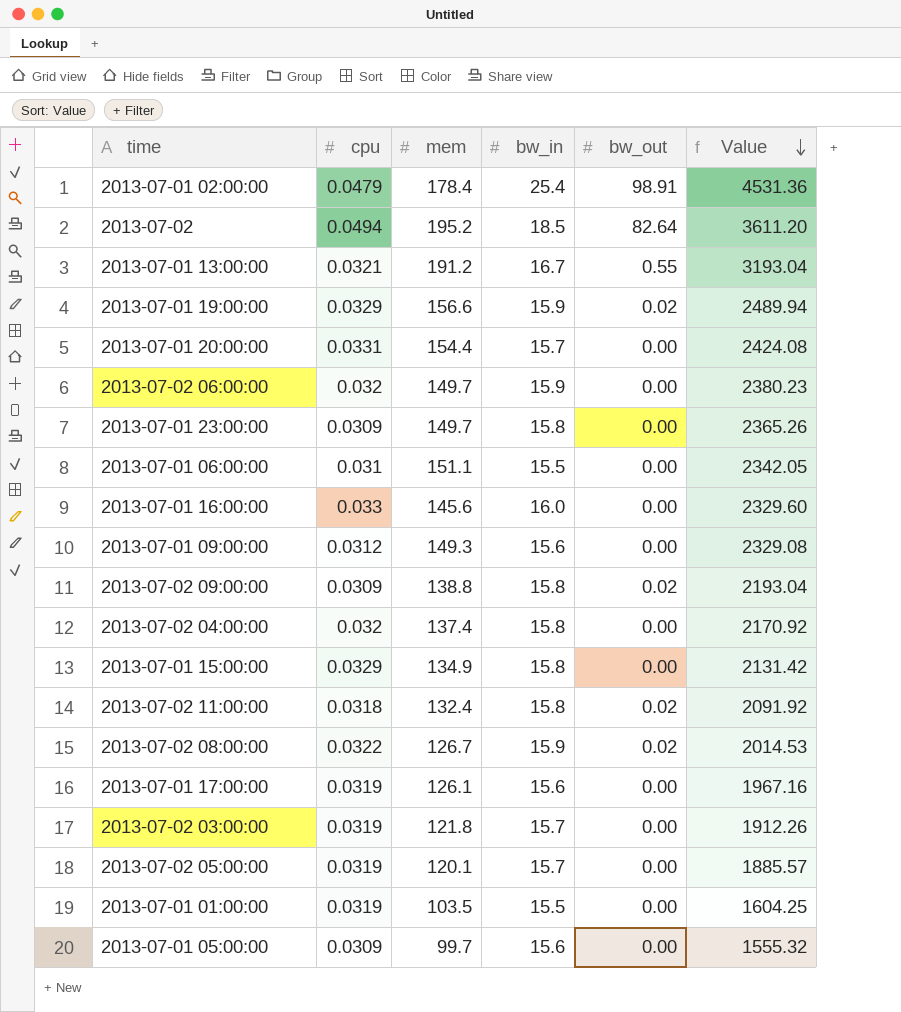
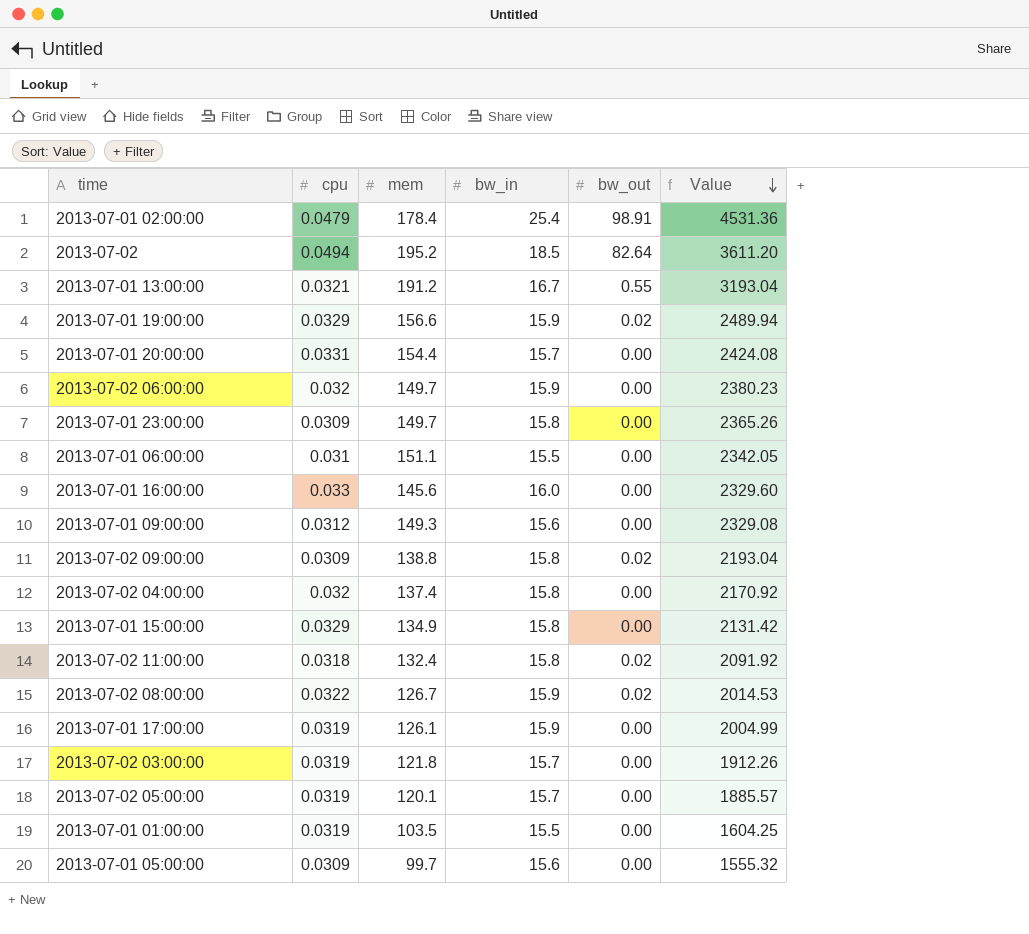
2013-07-01 17:00:00 | bw_in: 15.6 -> 15.9
2013-07-01 17:00:00 | Value: 1967.16 -> 2004.99

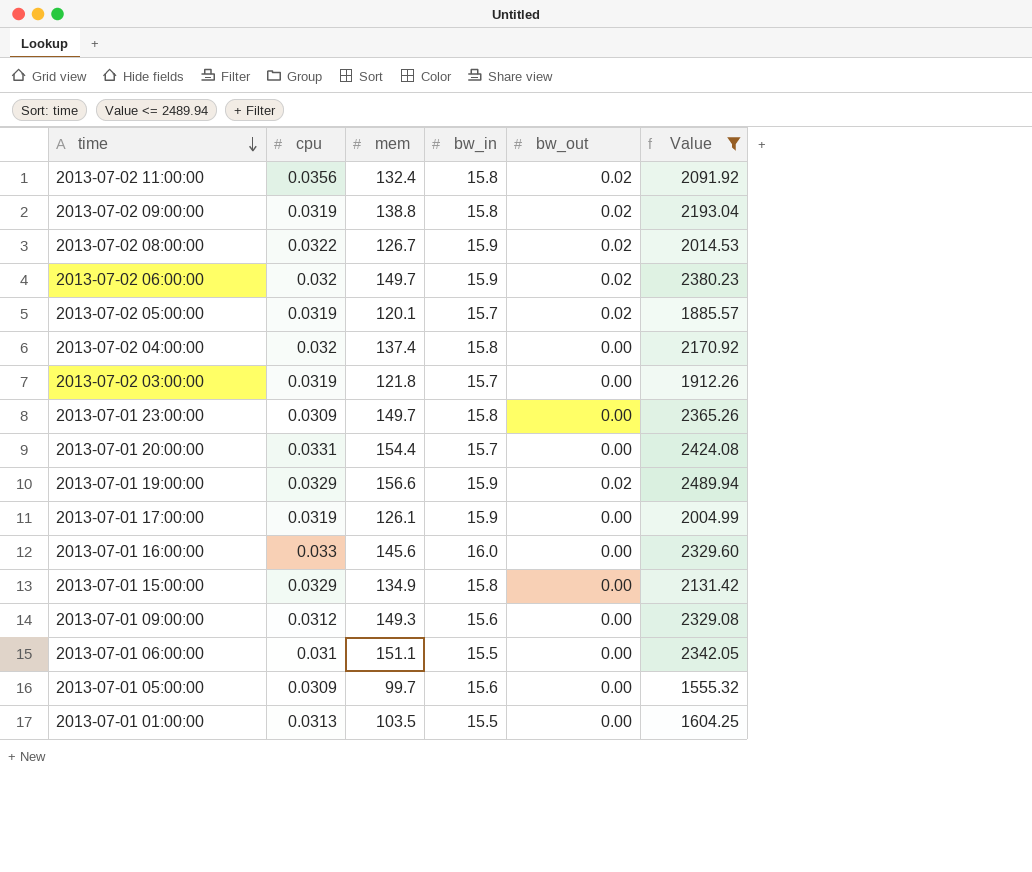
filter: none -> Value <= 2489.94
row order: Value descending -> time descending
2013-07-02 11:00:00 | cpu: 0.0318 -> 0.0356
2013-07-02 09:00:00 | cpu: 0.0309 -> 0.0319
2013-07-02 06:00:00 | bw_out: 0.00 -> 0.02
2013-07-02 05:00:00 | bw_out: 0.00 -> 0.02
2013-07-01 01:00:00 | cpu: 0.0319 -> 0.0313

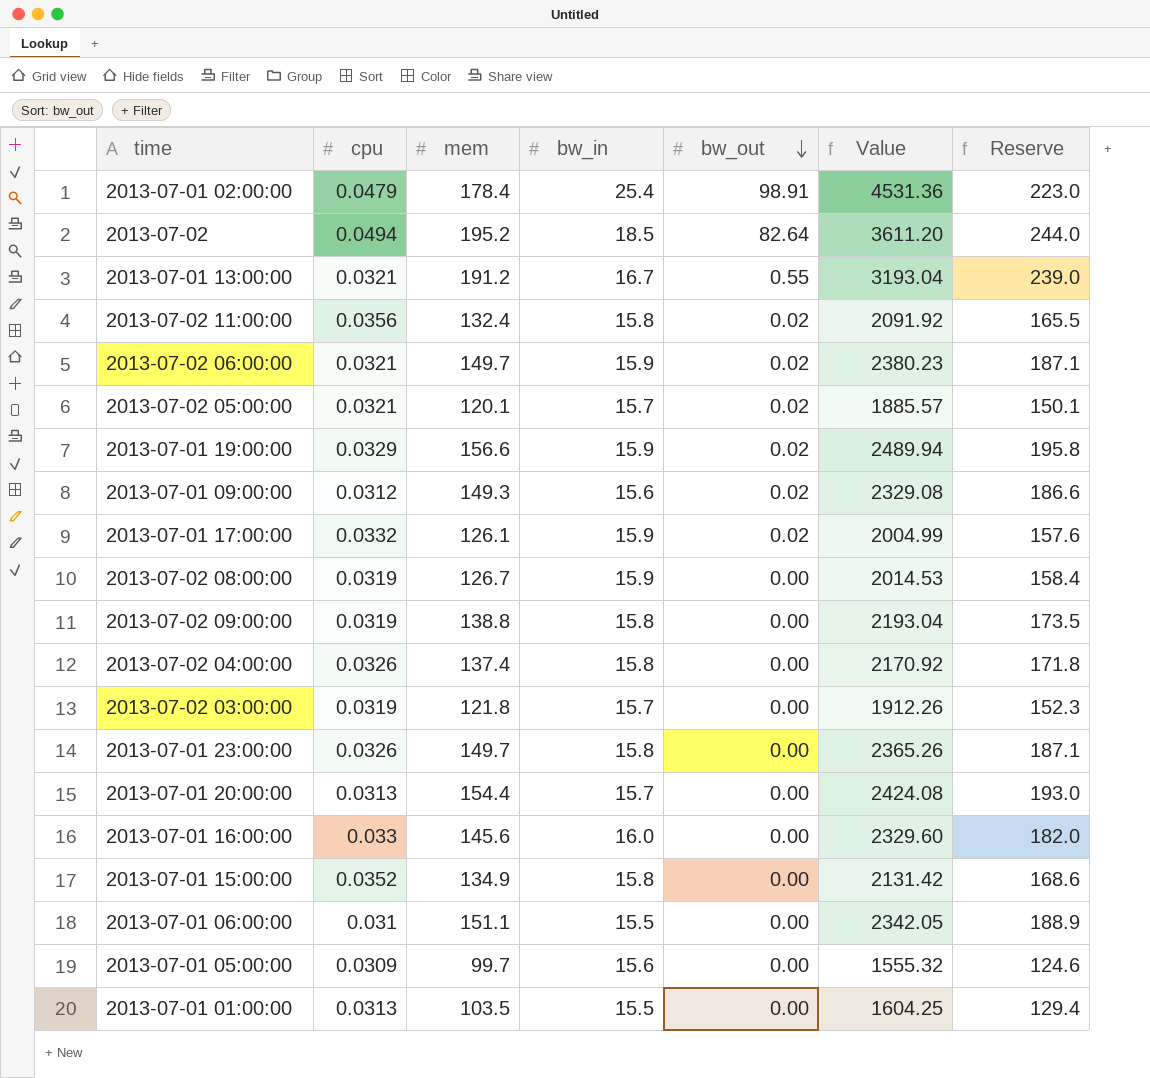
filter: Value <= 2489.94 -> none
row order: time descending -> bw_out descending
column Reserve | formula: none -> [mem] * 1.25
2013-07-02 06:00:00 | cpu: 0.032 -> 0.0321
2013-07-02 05:00:00 | cpu: 0.0319 -> 0.0321
2013-07-01 09:00:00 | bw_out: 0.00 -> 0.02
2013-07-01 17:00:00 | cpu: 0.0319 -> 0.0332
2013-07-01 17:00:00 | bw_out: 0.00 -> 0.02
2013-07-02 08:00:00 | cpu: 0.0322 -> 0.0319
2013-07-02 08:00:00 | bw_out: 0.02 -> 0.00
2013-07-02 09:00:00 | bw_out: 0.02 -> 0.00
2013-07-02 04:00:00 | cpu: 0.032 -> 0.0326
2013-07-01 23:00:00 | cpu: 0.0309 -> 0.0326
2013-07-01 20:00:00 | cpu: 0.0331 -> 0.0313
2013-07-01 15:00:00 | cpu: 0.0329 -> 0.0352

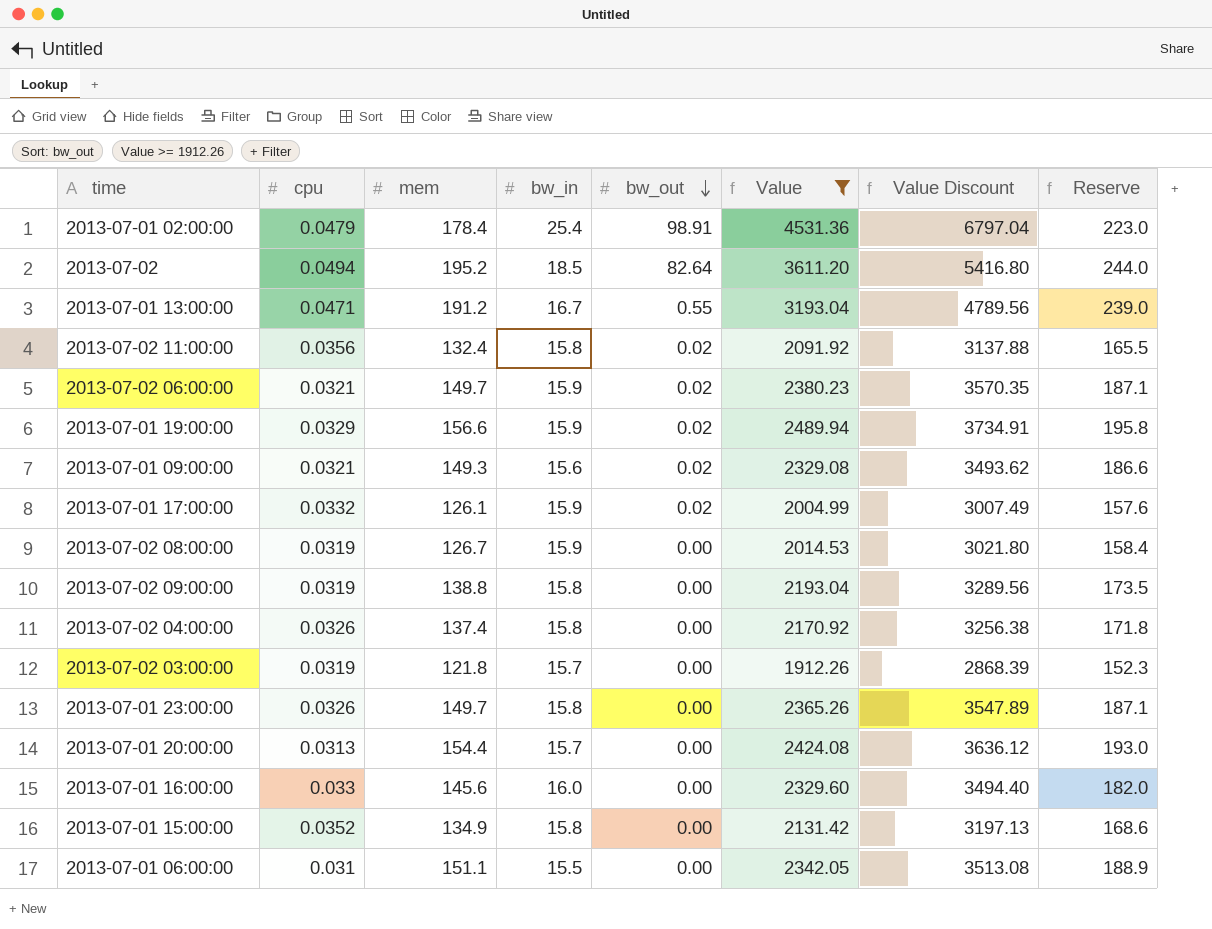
filter: none -> Value >= 1912.26
column Value Discount | formula: none -> [Value] * 1.5
2013-07-01 13:00:00 | cpu: 0.0321 -> 0.0471
2013-07-01 09:00:00 | cpu: 0.0312 -> 0.0321

